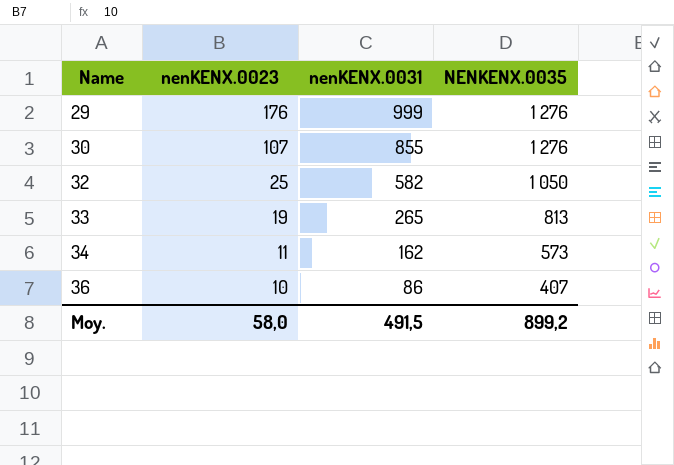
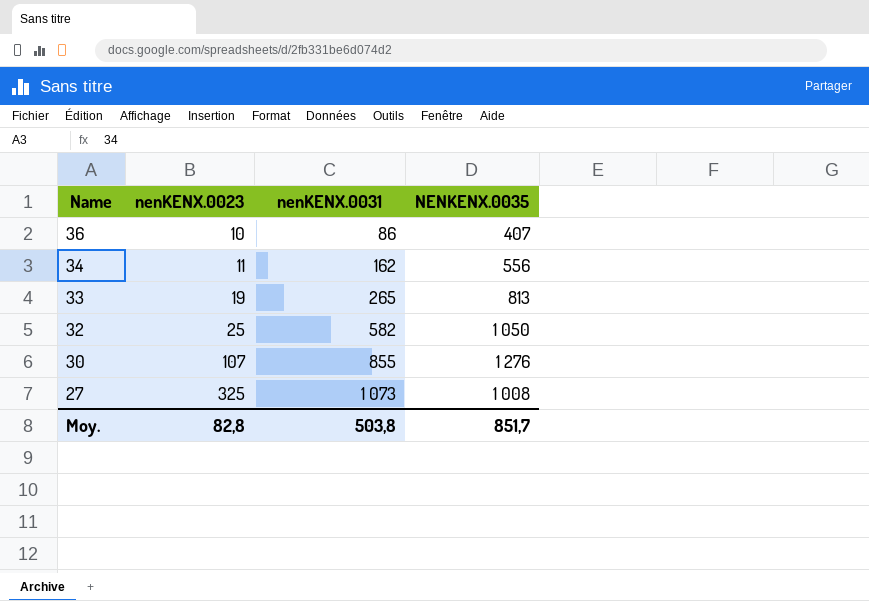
row order: Name ascending -> Name descending
row 29: 176 | 999 | 1 276 -> none
34 | NENKENX.0035: 573 -> 556
row 27: none -> 325 | 1 073 | 1 008
Moy. | nenKENX.0023: 58,0 -> 82,8
Moy. | nenKENX.0031: 491,5 -> 503,8
Moy. | NENKENX.0035: 899,2 -> 851,7

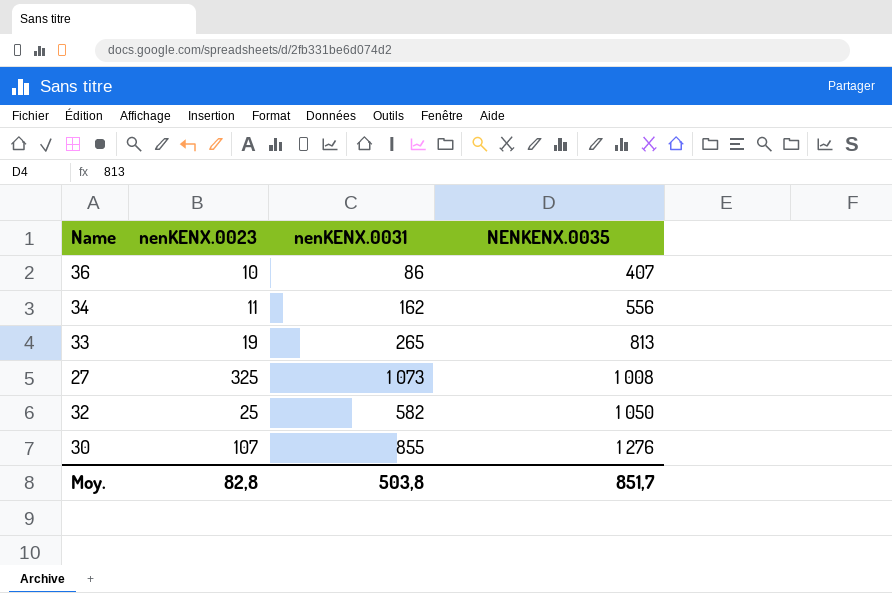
row order: Name descending -> NENKENX.0035 ascending

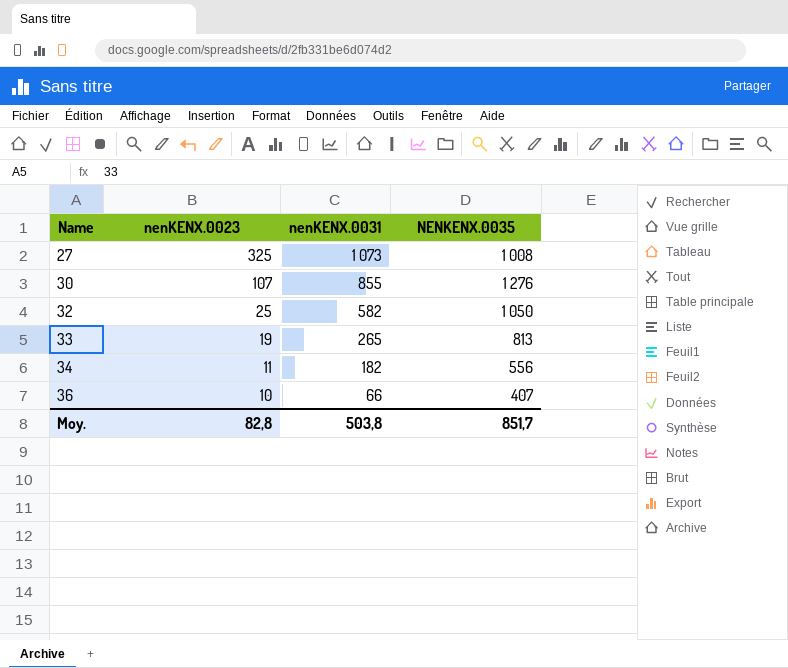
row order: NENKENX.0035 ascending -> Name ascending
34 | nenKENX.0031: 162 -> 182
36 | nenKENX.0031: 86 -> 66

